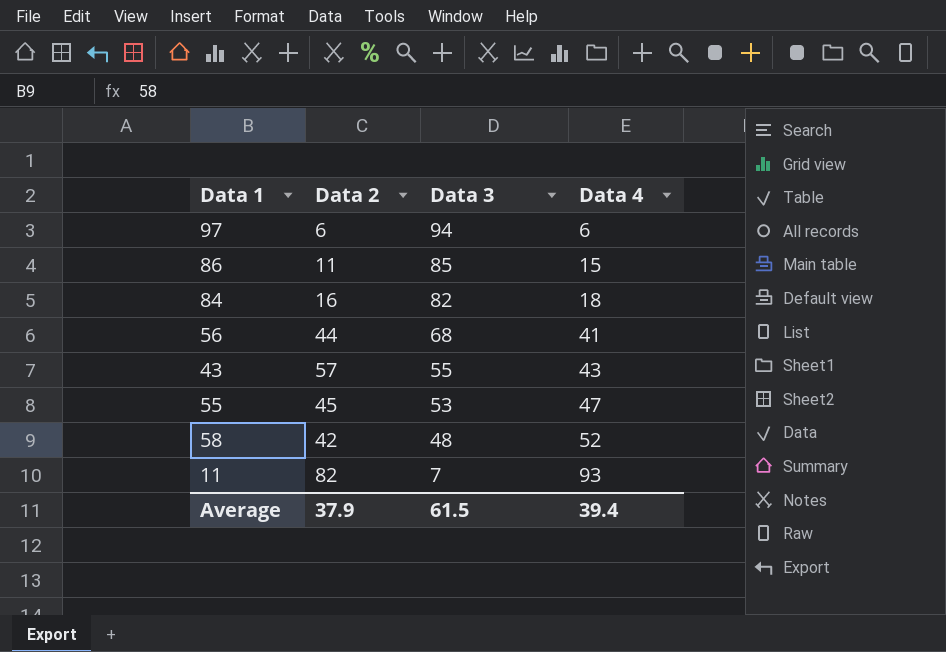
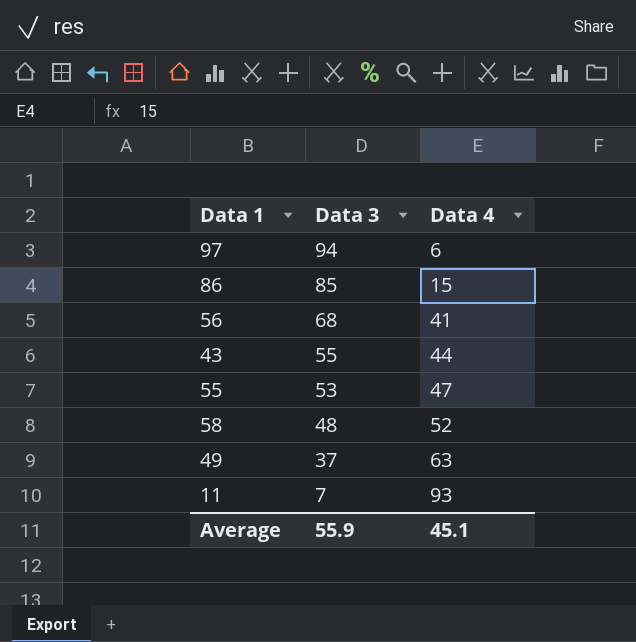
column Data 2 | position: 2 -> none
row 84: 16 | 82 | 18 -> none
43 | Data 4: 43 -> 44
row 49: none -> 37 | 63
Average | Data 3: 61.5 -> 55.9
Average | Data 4: 39.4 -> 45.1

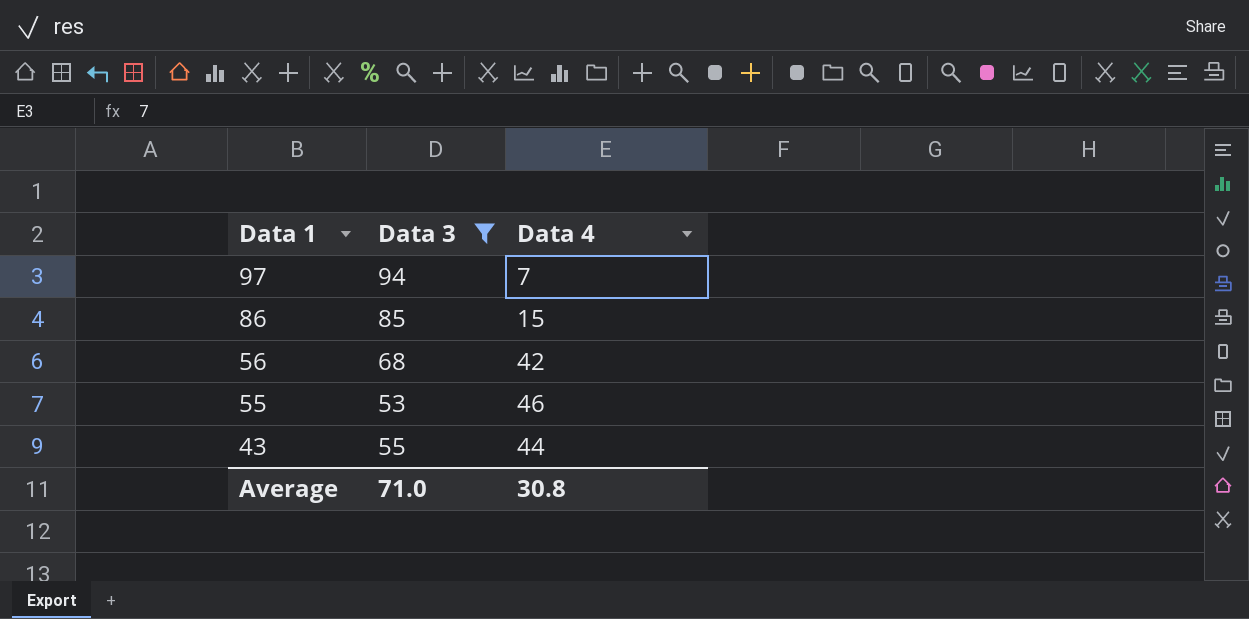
filter: none -> Data 3 >= 53
row order: Data 3 descending -> Data 1 descending
97 | Data 4: 6 -> 7
56 | Data 4: 41 -> 42
55 | Data 4: 47 -> 46
Average | Data 3: 55.9 -> 71.0
Average | Data 4: 45.1 -> 30.8

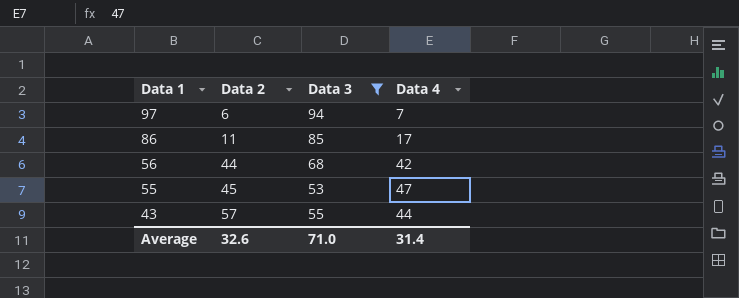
column Data 2 | position: none -> 2
86 | Data 4: 15 -> 17
55 | Data 4: 46 -> 47
Average | Data 4: 30.8 -> 31.4

